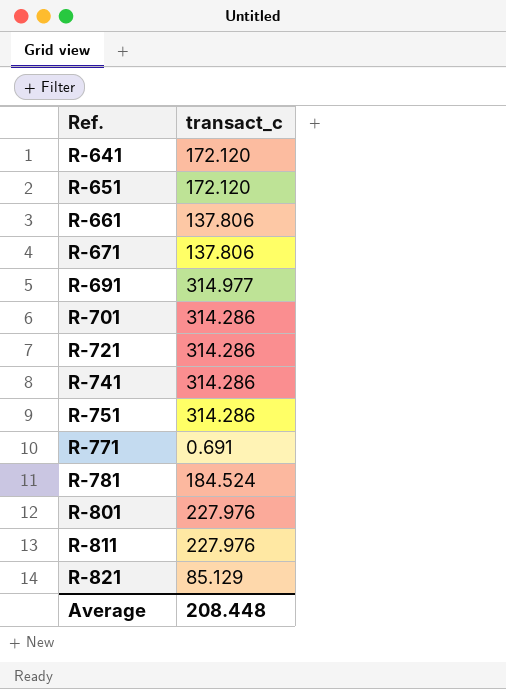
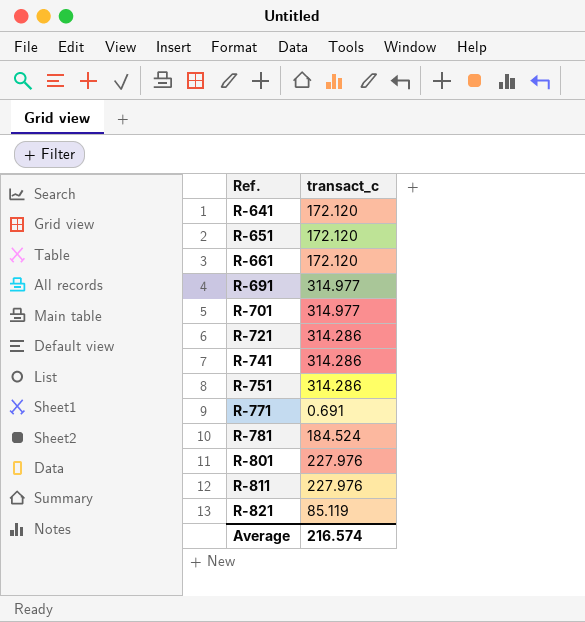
row R-671: 137.806 -> none
R-661 | transact_c: 137.806 -> 172.120
R-701 | transact_c: 314.286 -> 314.977
R-821 | transact_c: 85.129 -> 85.119
Average | transact_c: 208.448 -> 216.574

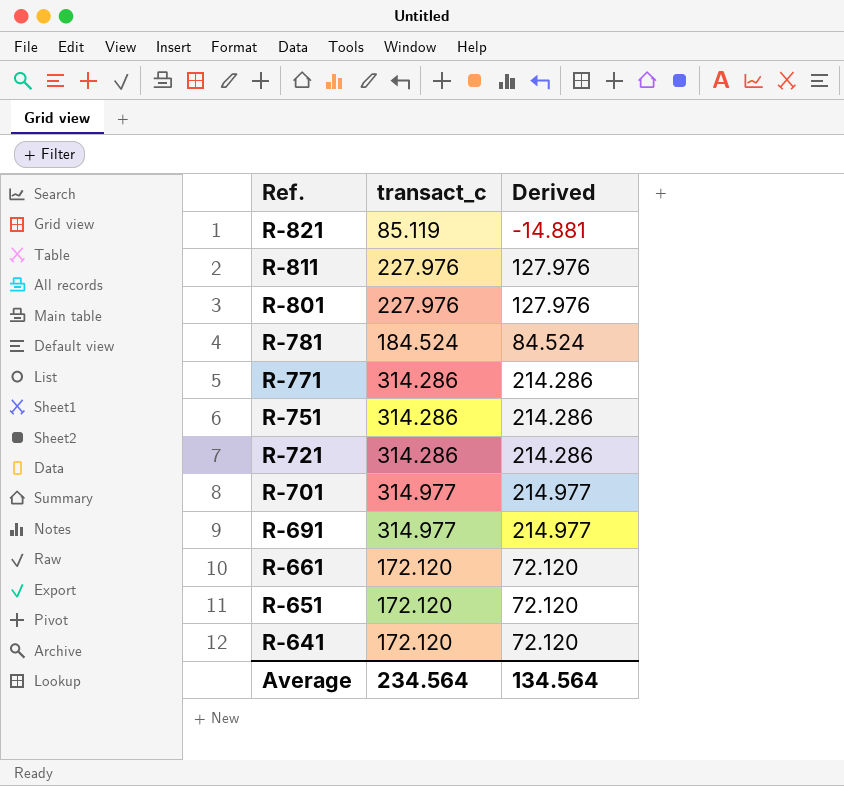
row order: Ref. ascending -> Ref. descending
column Derived | formula: none -> [transact_c] - 100
row R-741: 314.286 -> none
R-771 | transact_c: 0.691 -> 314.286
Average | transact_c: 216.574 -> 234.564

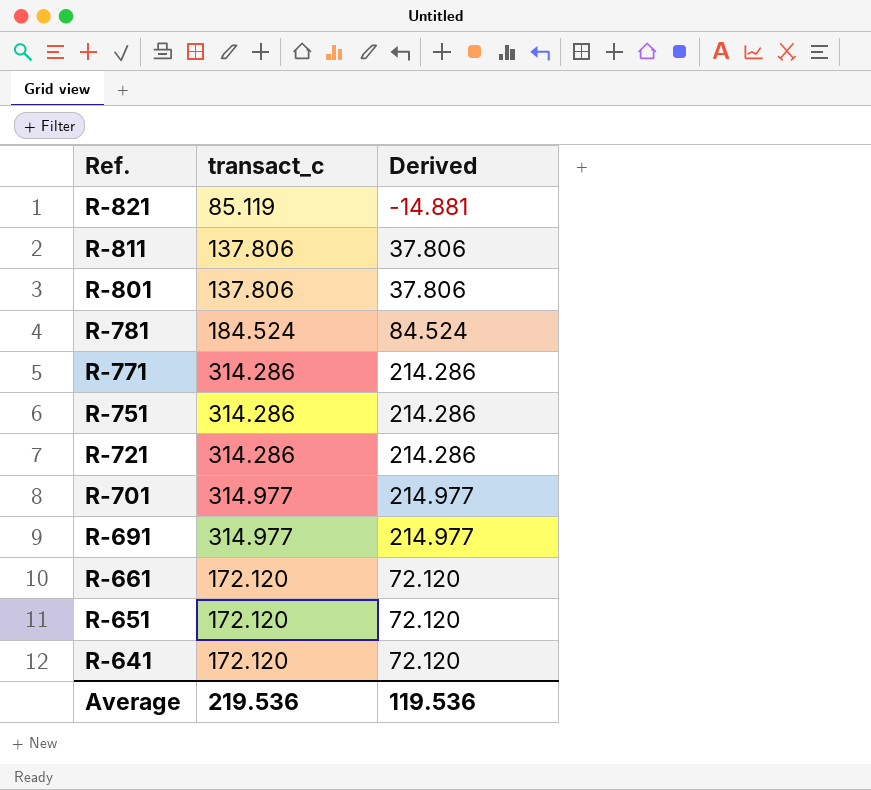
R-811 | transact_c: 227.976 -> 137.806
R-811 | Derived: 127.976 -> 37.806
R-801 | transact_c: 227.976 -> 137.806
R-801 | Derived: 127.976 -> 37.806
Average | transact_c: 234.564 -> 219.536
Average | Derived: 134.564 -> 119.536

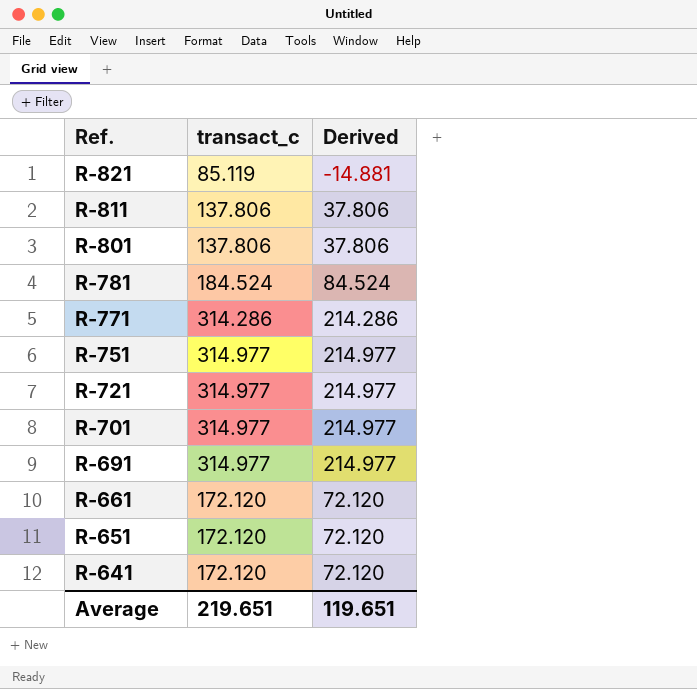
R-751 | transact_c: 314.286 -> 314.977
R-751 | Derived: 214.286 -> 214.977
R-721 | transact_c: 314.286 -> 314.977
R-721 | Derived: 214.286 -> 214.977
Average | transact_c: 219.536 -> 219.651
Average | Derived: 119.536 -> 119.651

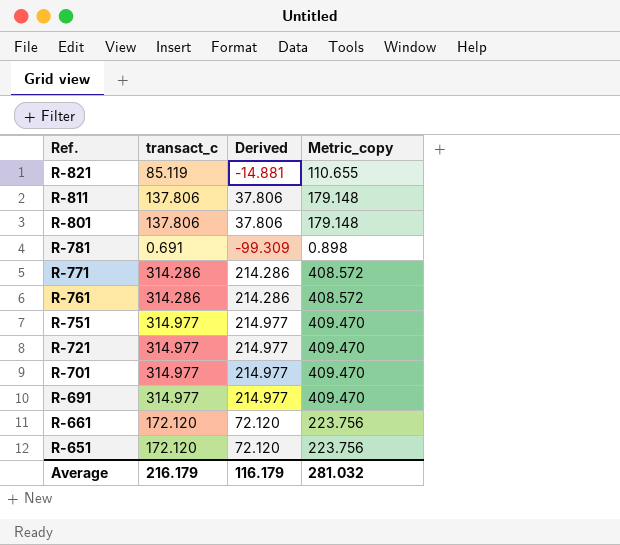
column Metric_copy | formula: none -> [transact_c] * 1.3
row R-641: 172.120 | 72.120 -> none
R-781 | transact_c: 184.524 -> 0.691
R-781 | Derived: 84.524 -> -99.309
row R-761: none -> 314.286 | 214.286 | 408.572
Average | transact_c: 219.651 -> 216.179
Average | Derived: 119.651 -> 116.179

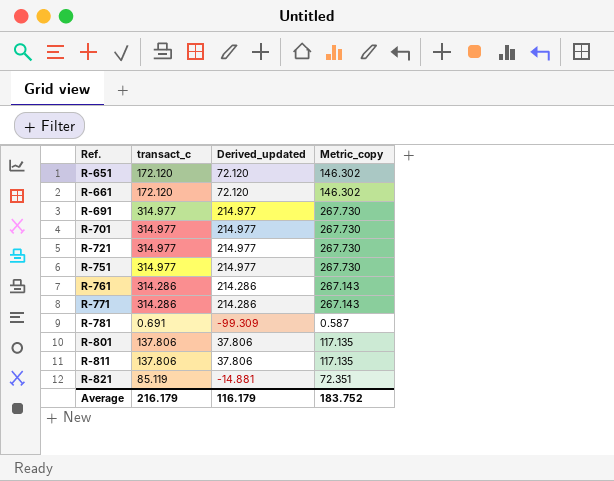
row order: Ref. descending -> Ref. ascending
column name: Derived -> Derived_updated
column Metric_copy | formula: [transact_c] * 1.3 -> [transact_c] * 0.85
Average | Metric_copy: 281.032 -> 183.752

